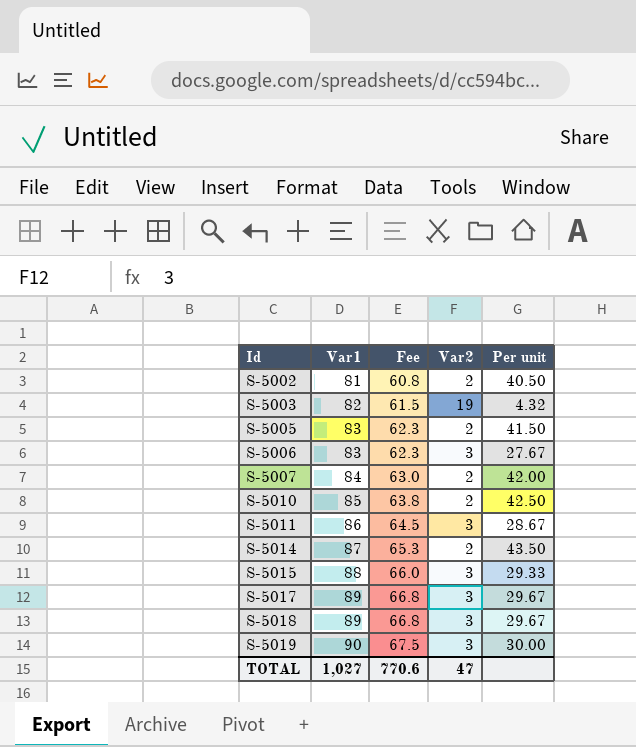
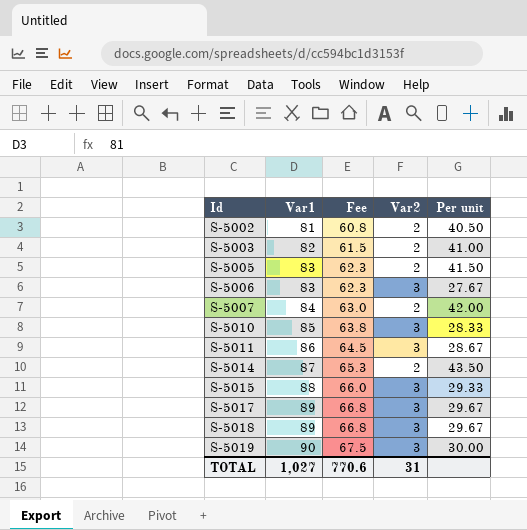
S-5003 | Var2: 19 -> 2
S-5003 | Per unit: 4.32 -> 41.00
S-5010 | Var2: 2 -> 3
S-5010 | Per unit: 42.50 -> 28.33
TOTAL | Var2: 47 -> 31

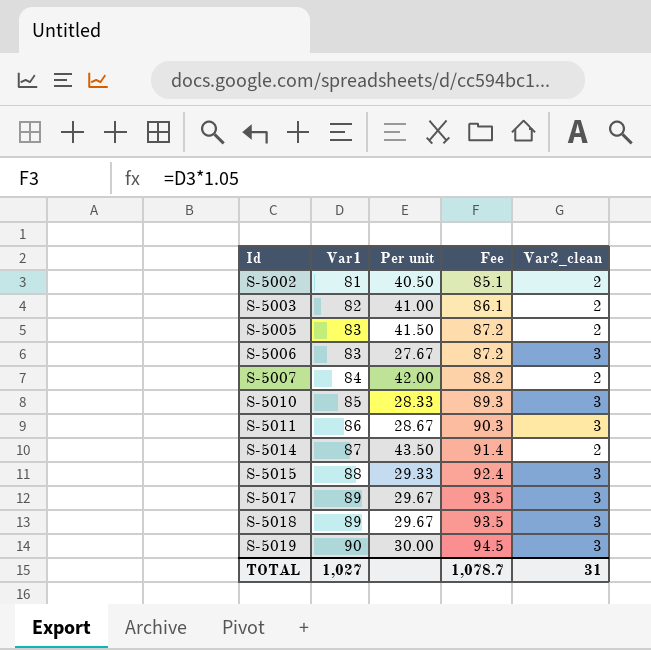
column Per unit | position: 5 -> 3
column Fee | formula: [Var1] * 0.75 -> [Var1] * 1.05
column name: Var2 -> Var2_clean
TOTAL | Fee: 770.6 -> 1,078.7

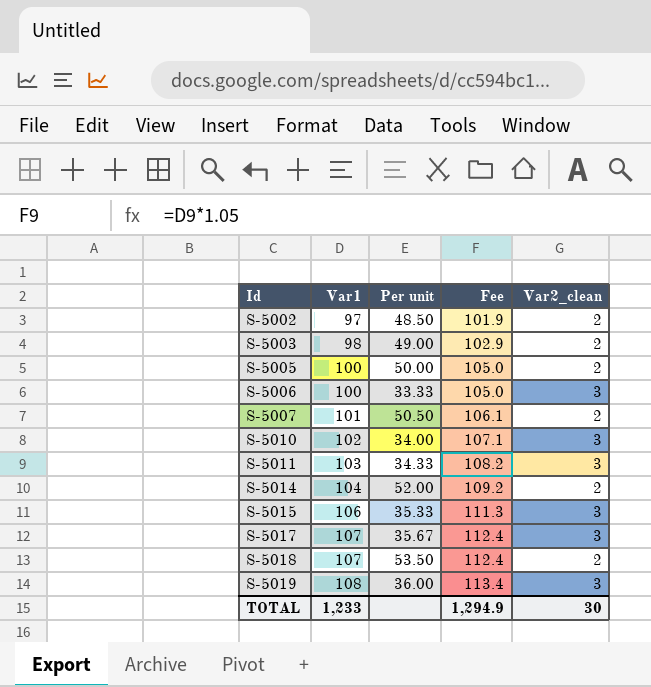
S-5002 | Var1: 81 -> 97
S-5002 | Per unit: 40.50 -> 48.50
S-5002 | Fee: 85.1 -> 101.9
S-5003 | Var1: 82 -> 98
S-5003 | Per unit: 41.00 -> 49.00
S-5003 | Fee: 86.1 -> 102.9
S-5005 | Var1: 83 -> 100
S-5005 | Per unit: 41.50 -> 50.00
S-5005 | Fee: 87.2 -> 105.0
S-5006 | Var1: 83 -> 100
S-5006 | Per unit: 27.67 -> 33.33
S-5006 | Fee: 87.2 -> 105.0
S-5007 | Var1: 84 -> 101
S-5007 | Per unit: 42.00 -> 50.50
S-5007 | Fee: 88.2 -> 106.1
S-5010 | Var1: 85 -> 102
S-5010 | Per unit: 28.33 -> 34.00
S-5010 | Fee: 89.3 -> 107.1
S-5011 | Var1: 86 -> 103
S-5011 | Per unit: 28.67 -> 34.33
S-5011 | Fee: 90.3 -> 108.2
S-5014 | Var1: 87 -> 104
S-5014 | Per unit: 43.50 -> 52.00
S-5014 | Fee: 91.4 -> 109.2
S-5015 | Var1: 88 -> 106
S-5015 | Per unit: 29.33 -> 35.33
S-5015 | Fee: 92.4 -> 111.3
S-5017 | Var1: 89 -> 107
S-5017 | Per unit: 29.67 -> 35.67
S-5017 | Fee: 93.5 -> 112.4
S-5018 | Var1: 89 -> 107
S-5018 | Per unit: 29.67 -> 53.50
S-5018 | Fee: 93.5 -> 112.4
S-5018 | Var2_clean: 3 -> 2
S-5019 | Var1: 90 -> 108
S-5019 | Per unit: 30.00 -> 36.00
S-5019 | Fee: 94.5 -> 113.4
TOTAL | Var1: 1,027 -> 1,233
TOTAL | Fee: 1,078.7 -> 1,294.9
TOTAL | Var2_clean: 31 -> 30

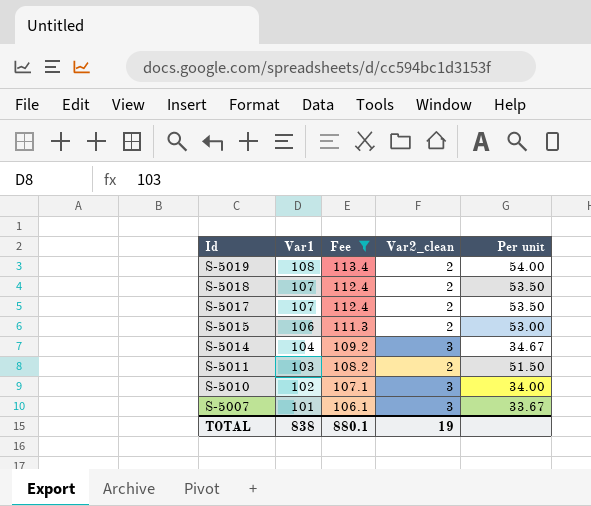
filter: none -> Fee >= 106.1
row order: Id ascending -> Id descending
column Per unit | position: 3 -> 5
S-5019 | Var2_clean: 3 -> 2
S-5019 | Per unit: 36.00 -> 54.00
S-5017 | Var2_clean: 3 -> 2
S-5017 | Per unit: 35.67 -> 53.50
S-5015 | Var2_clean: 3 -> 2
S-5015 | Per unit: 35.33 -> 53.00
S-5014 | Var2_clean: 2 -> 3
S-5014 | Per unit: 52.00 -> 34.67
S-5011 | Var2_clean: 3 -> 2
S-5011 | Per unit: 34.33 -> 51.50
S-5007 | Var2_clean: 2 -> 3
S-5007 | Per unit: 50.50 -> 33.67
TOTAL | Var1: 1,233 -> 838
TOTAL | Fee: 1,294.9 -> 880.1
TOTAL | Var2_clean: 30 -> 19

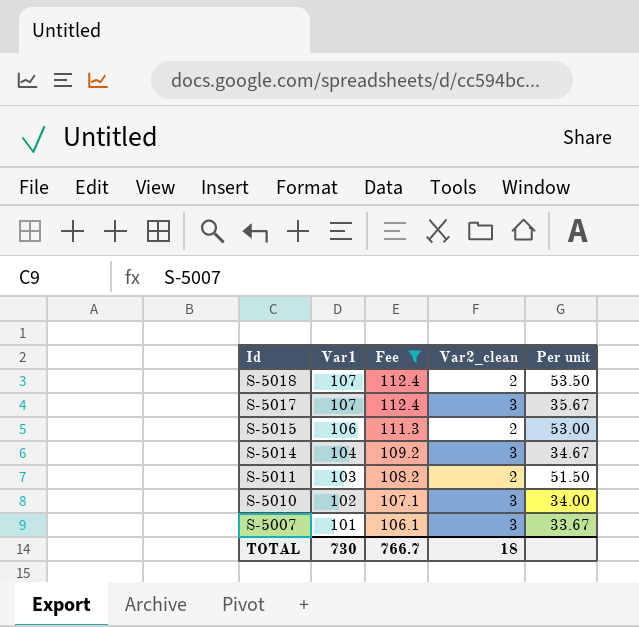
row S-5019: 108 | 113.4 | 2 | 54.00 -> none
S-5017 | Var2_clean: 2 -> 3
S-5017 | Per unit: 53.50 -> 35.67
TOTAL | Var1: 838 -> 730
TOTAL | Fee: 880.1 -> 766.7
TOTAL | Var2_clean: 19 -> 18

